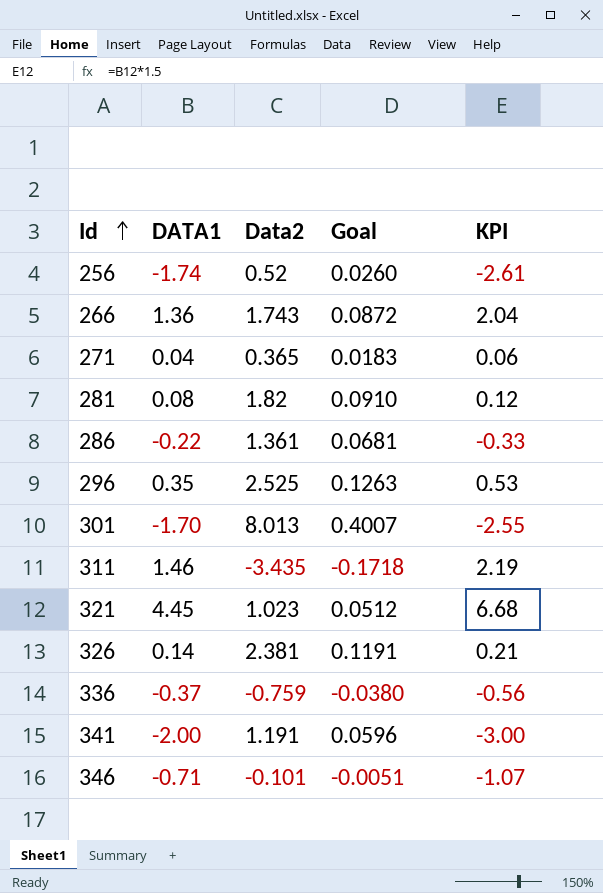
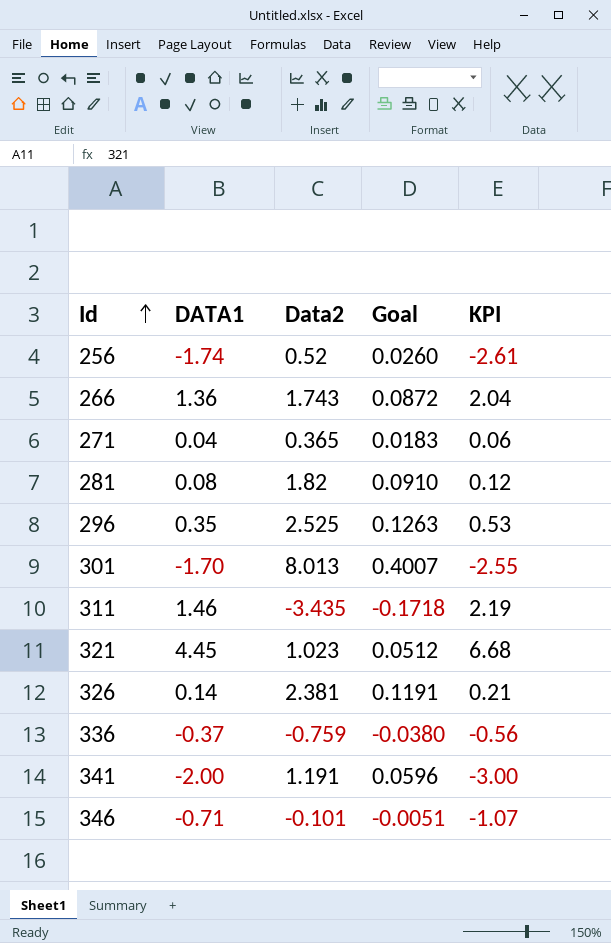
row 286: -0.22 | 1.361 | 0.0681 | -0.33 -> none

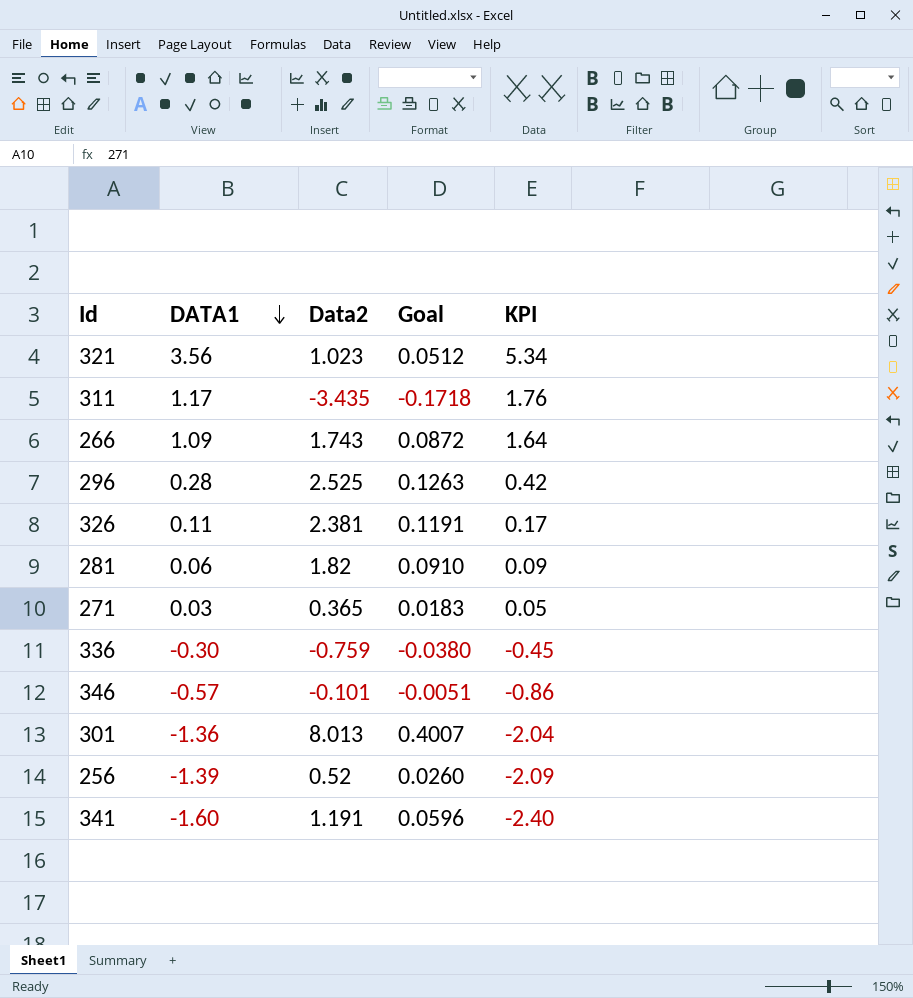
row order: Id ascending -> DATA1 descending
321 | DATA1: 4.45 -> 3.56
321 | KPI: 6.68 -> 5.34
311 | DATA1: 1.46 -> 1.17
311 | KPI: 2.19 -> 1.76
266 | DATA1: 1.36 -> 1.09
266 | KPI: 2.04 -> 1.64
296 | DATA1: 0.35 -> 0.28
296 | KPI: 0.53 -> 0.42
326 | DATA1: 0.14 -> 0.11
326 | KPI: 0.21 -> 0.17
281 | DATA1: 0.08 -> 0.06
281 | KPI: 0.12 -> 0.09
271 | DATA1: 0.04 -> 0.03
271 | KPI: 0.06 -> 0.05
336 | DATA1: -0.37 -> -0.30
336 | KPI: -0.56 -> -0.45
346 | DATA1: -0.71 -> -0.57
346 | KPI: -1.07 -> -0.86
301 | DATA1: -1.70 -> -1.36
301 | KPI: -2.55 -> -2.04
256 | DATA1: -1.74 -> -1.39
256 | KPI: -2.61 -> -2.09
341 | DATA1: -2.00 -> -1.60
341 | KPI: -3.00 -> -2.40

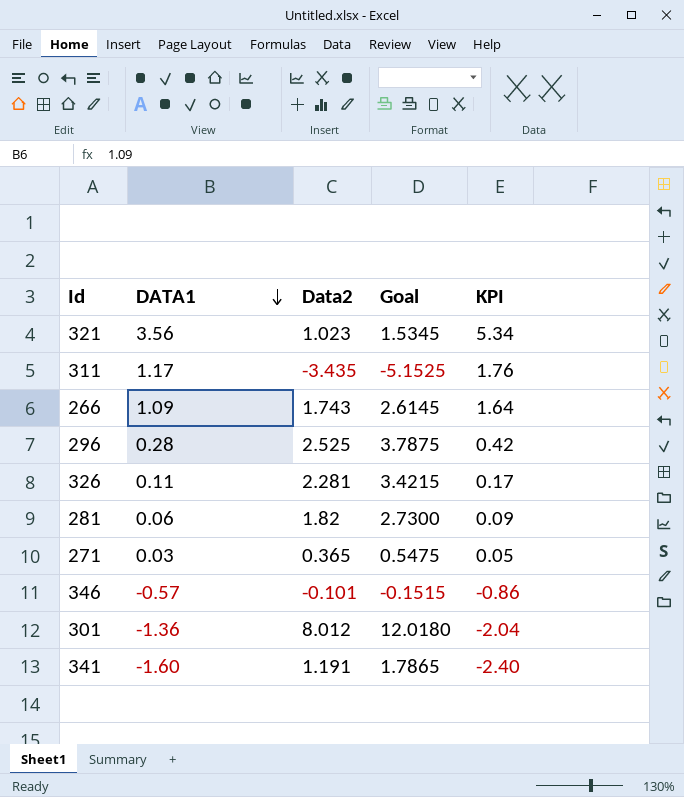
column Goal | formula: [Data2] * 0.05 -> [Data2] * 1.5
row 336: -0.30 | -0.759 | -0.0380 | -0.45 -> none
row 256: -1.39 | 0.52 | 0.0260 | -2.09 -> none
326 | Data2: 2.381 -> 2.281
301 | Data2: 8.013 -> 8.012

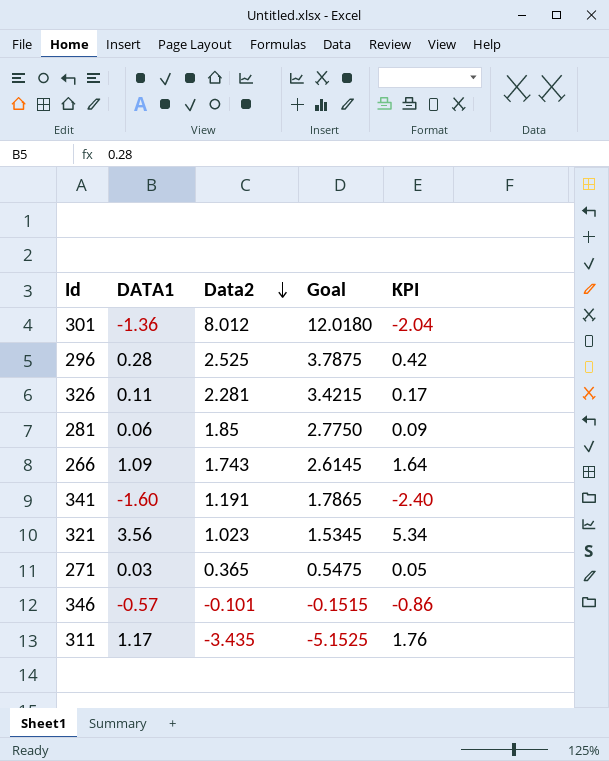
row order: DATA1 descending -> Data2 descending
281 | Data2: 1.82 -> 1.85
281 | Goal: 2.7300 -> 2.7750

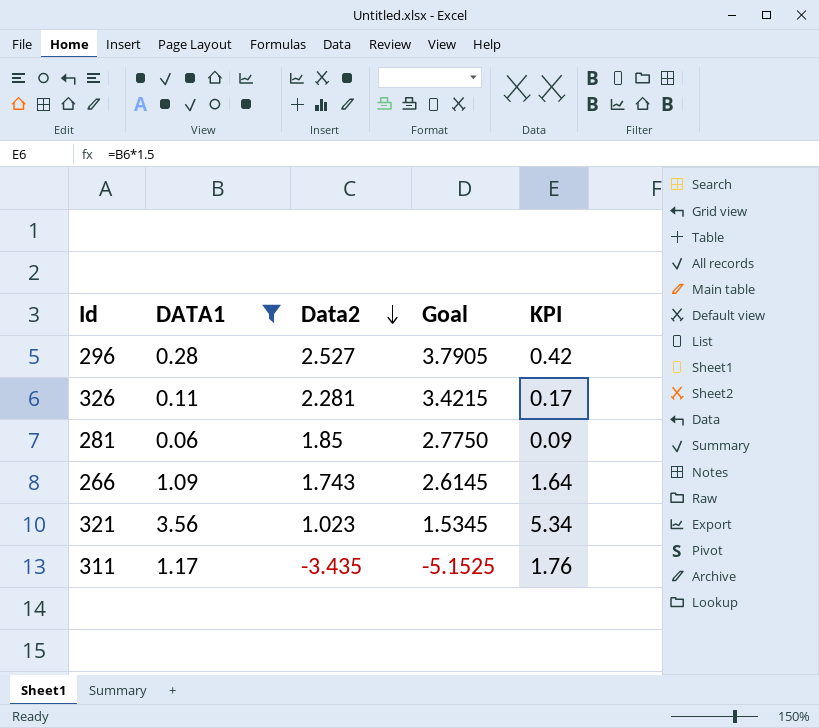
filter: none -> DATA1 >= 0.06
296 | Data2: 2.525 -> 2.527
296 | Goal: 3.7875 -> 3.7905

